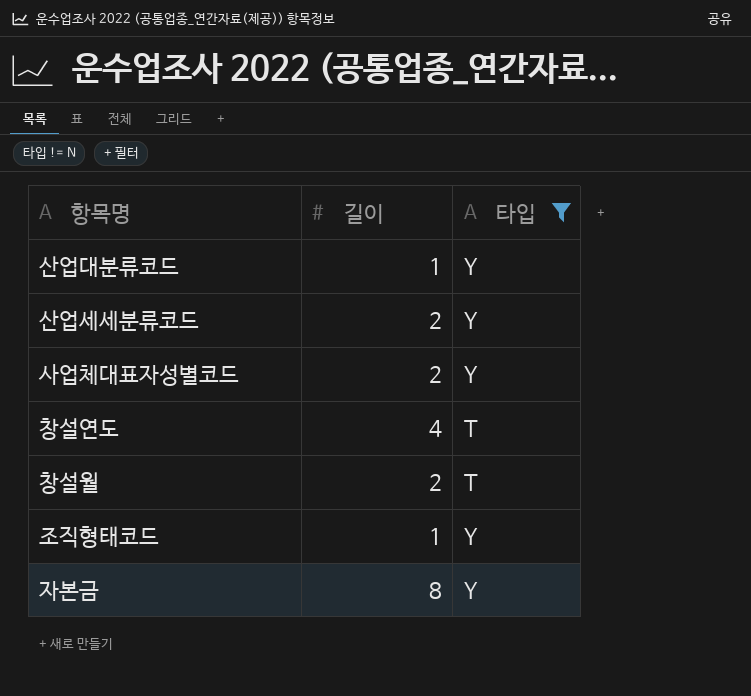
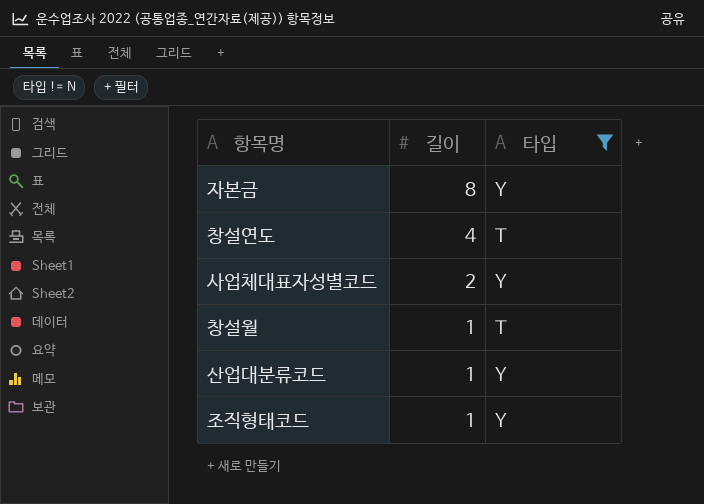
row order: none -> 길이 descending
row 산업세세분류코드: 2 | Y -> none
창설월 | 길이: 2 -> 1

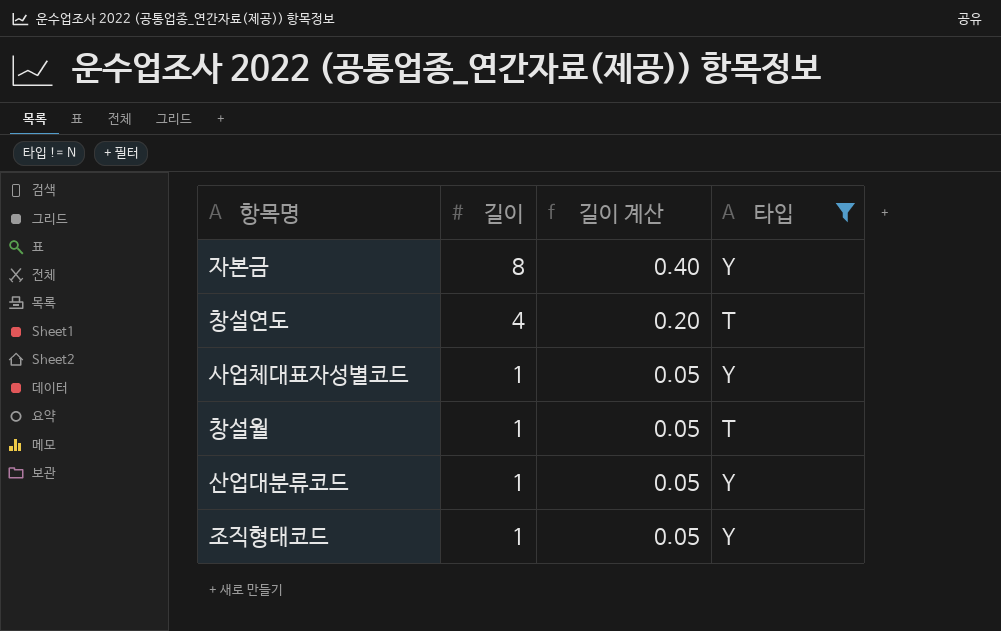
column 길이 계산 | formula: none -> [길이] * 0.05
사업체대표자성별코드 | 길이: 2 -> 1

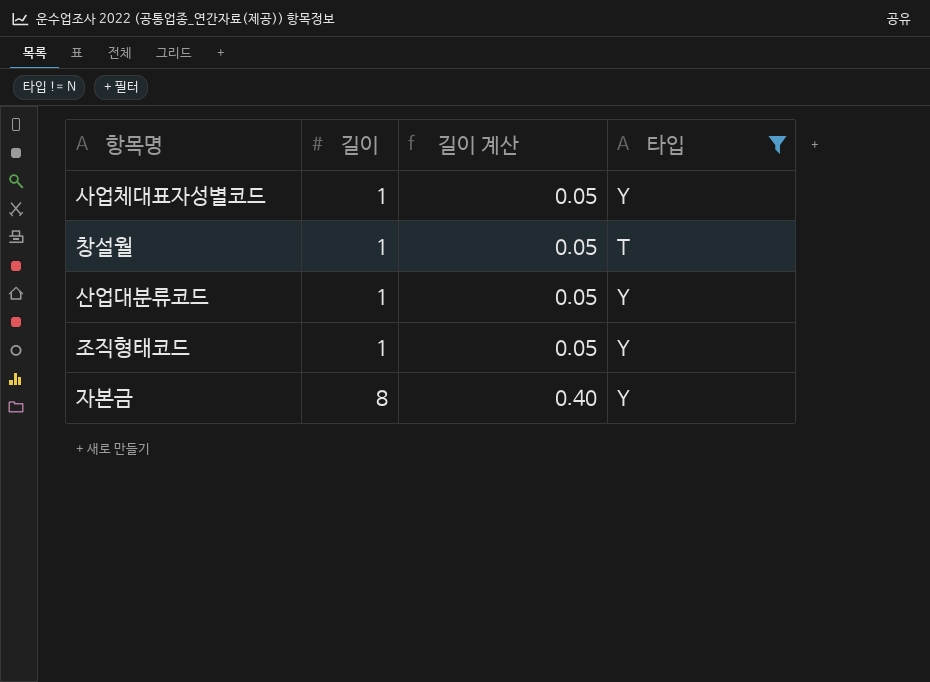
row order: 길이 descending -> 길이 ascending
row 창설연도: 4 | 0.20 | T -> none

